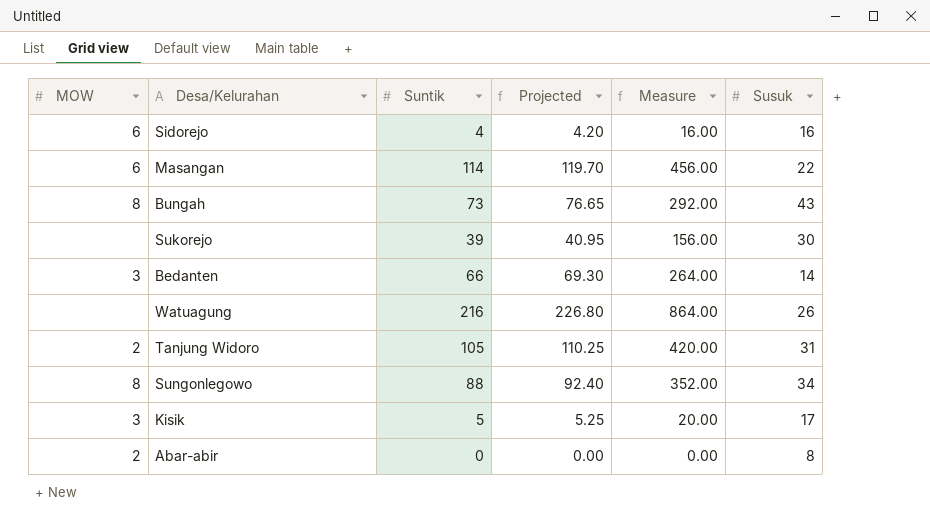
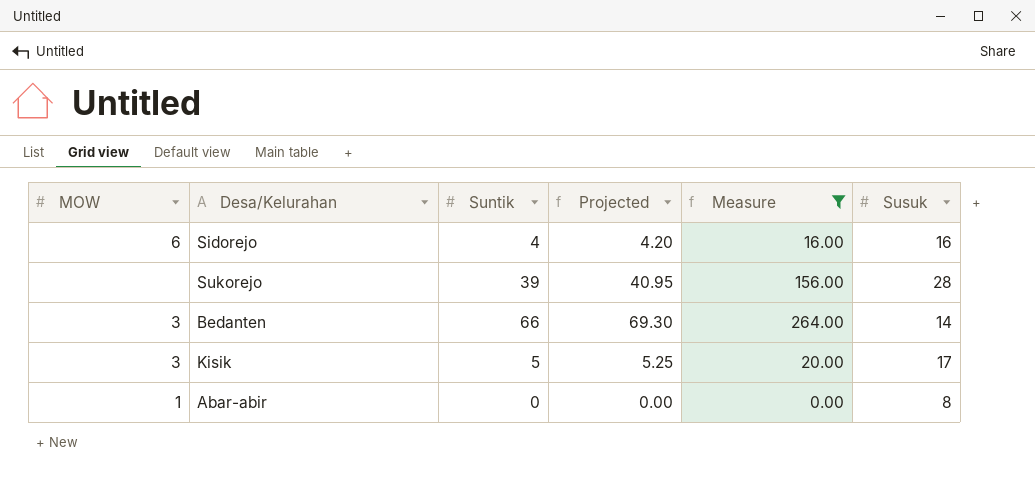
filter: none -> Measure <= 264.00
Sukorejo | Susuk: 30 -> 28
Abar-abir | MOW: 2 -> 1

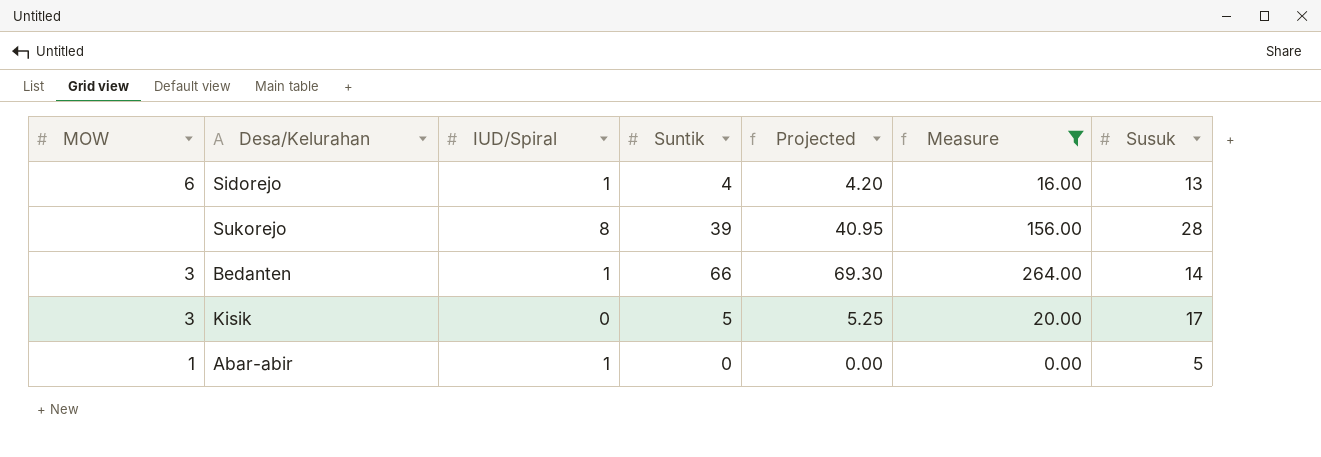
column IUD/Spiral | position: none -> 3
Sidorejo | Susuk: 16 -> 13
Abar-abir | Susuk: 8 -> 5

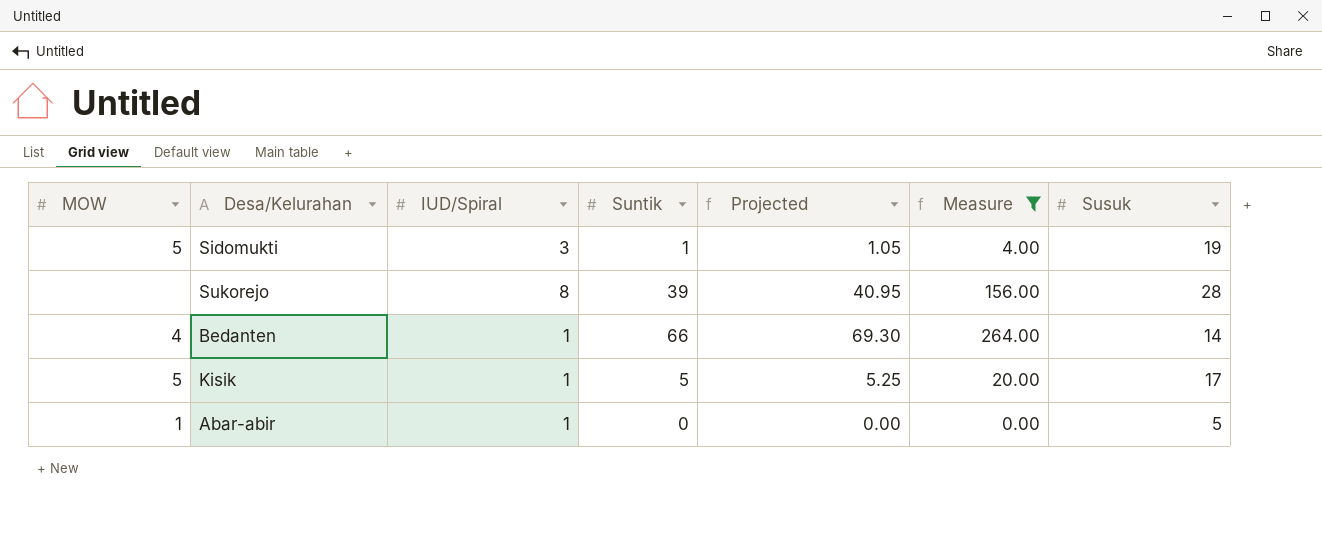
row Sidorejo: 6 | 1 | 4 | 4.20 | 16.00 | 13 -> none
row Sidomukti: none -> 5 | 3 | 1 | 1.05 | 4.00 | 19
Bedanten | MOW: 3 -> 4
Kisik | MOW: 3 -> 5
Kisik | IUD/Spiral: 0 -> 1

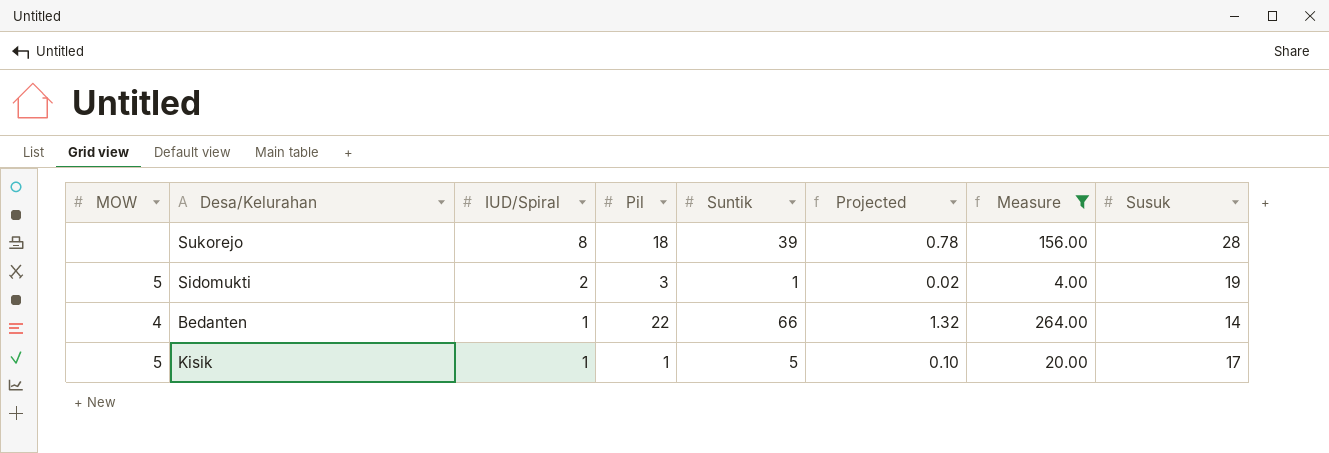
row order: none -> IUD/Spiral descending
column Pil | position: none -> 4
column Projected | formula: [Suntik] * 1.05 -> [Suntik] * 0.02
row Abar-abir: 1 | 1 | 0 | 0.00 | 0.00 | 5 -> none
Sidomukti | IUD/Spiral: 3 -> 2

